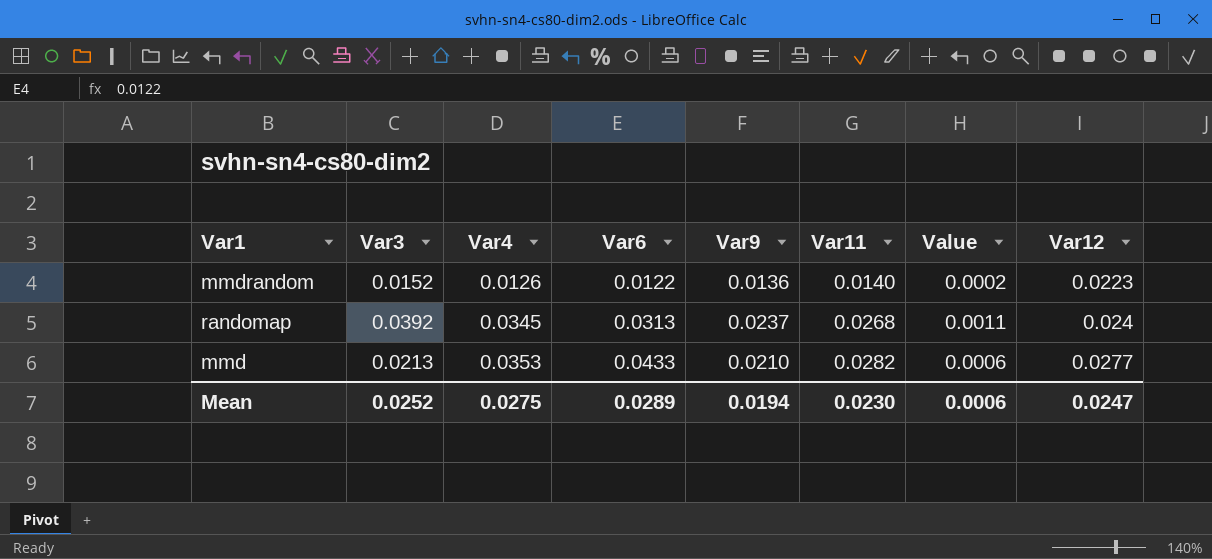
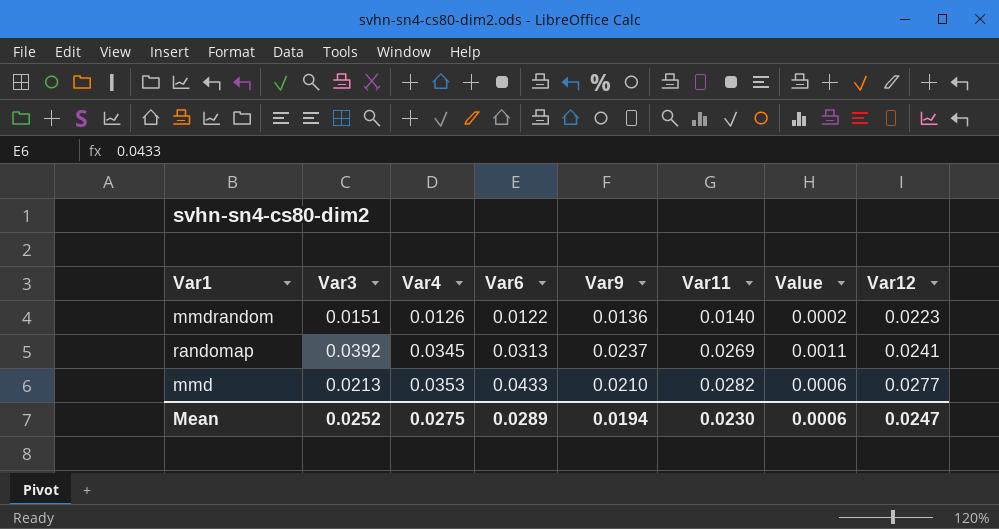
mmdrandom | Var3: 0.0152 -> 0.0151
randomap | Var11: 0.0268 -> 0.0269
randomap | Var12: 0.024 -> 0.0241

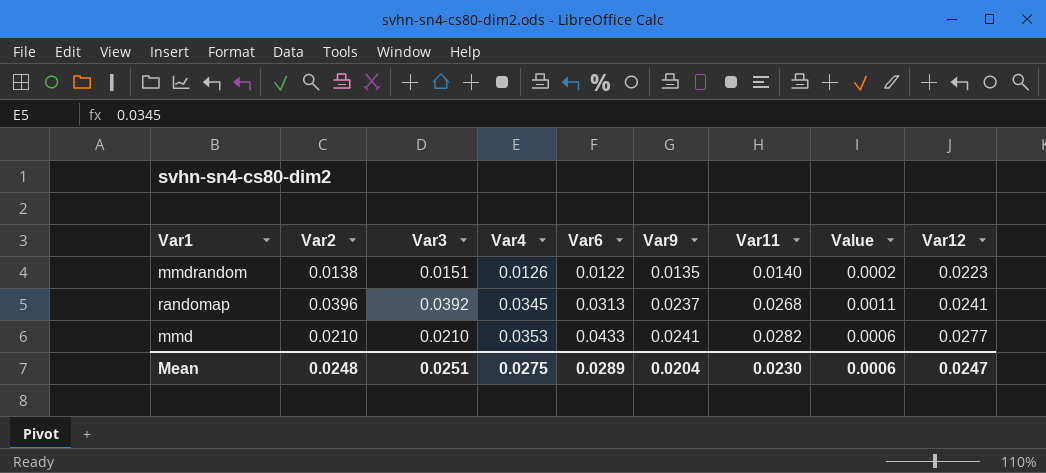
column Var2 | position: none -> 2
mmdrandom | Var9: 0.0136 -> 0.0135
randomap | Var11: 0.0269 -> 0.0268
mmd | Var3: 0.0213 -> 0.0210
mmd | Var9: 0.0210 -> 0.0241
Mean | Var3: 0.0252 -> 0.0251
Mean | Var9: 0.0194 -> 0.0204

